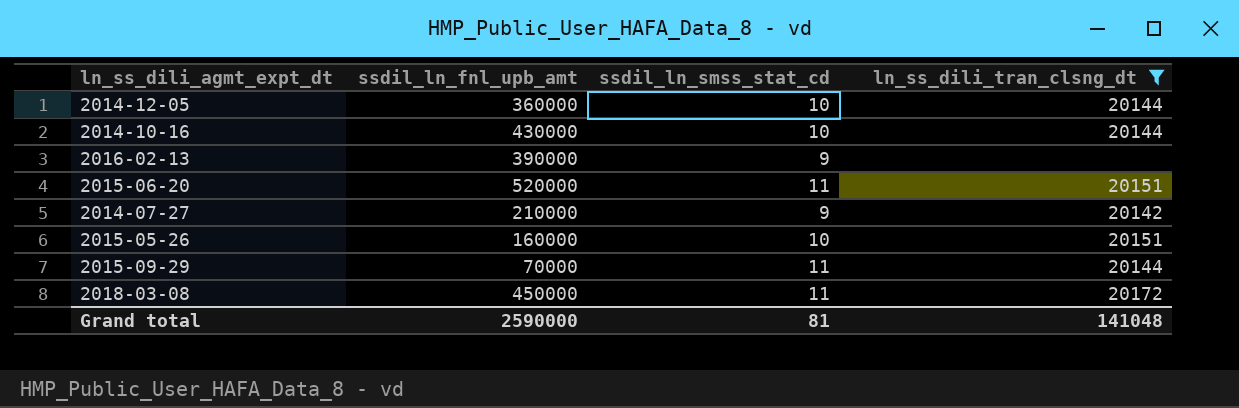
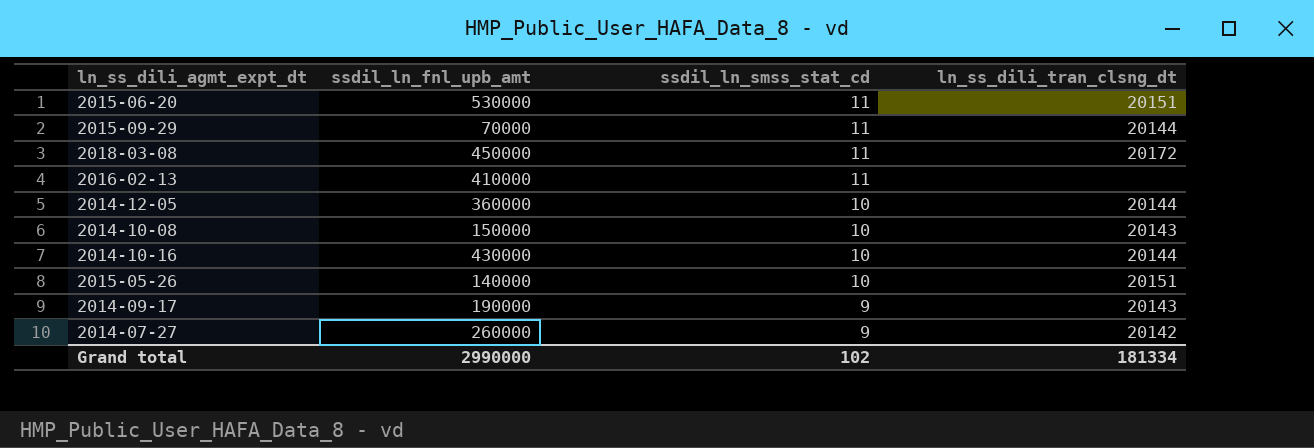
filter: ln_ss_dili_tran_clsng_dt != 20143 -> none
row order: none -> ssdil_ln_smss_stat_cd descending
2015-06-20 | ssdil_ln_fnl_upb_amt: 520000 -> 530000
2016-02-13 | ssdil_ln_fnl_upb_amt: 390000 -> 410000
2016-02-13 | ssdil_ln_smss_stat_cd: 9 -> 11
2015-05-26 | ssdil_ln_fnl_upb_amt: 160000 -> 140000
2014-07-27 | ssdil_ln_fnl_upb_amt: 210000 -> 260000
Grand total | ssdil_ln_fnl_upb_amt: 2590000 -> 2990000
Grand total | ssdil_ln_smss_stat_cd: 81 -> 102
Grand total | ln_ss_dili_tran_clsng_dt: 141048 -> 181334

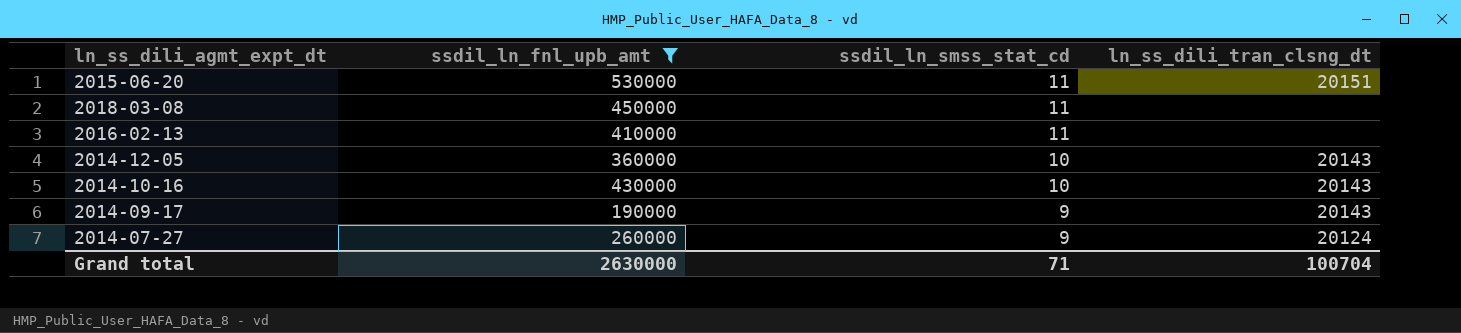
filter: none -> ssdil_ln_fnl_upb_amt >= 190000
2018-03-08 | ln_ss_dili_tran_clsng_dt: 20172 -> none
2014-12-05 | ln_ss_dili_tran_clsng_dt: 20144 -> 20143
2014-10-16 | ln_ss_dili_tran_clsng_dt: 20144 -> 20143
2014-07-27 | ln_ss_dili_tran_clsng_dt: 20142 -> 20124
Grand total | ssdil_ln_fnl_upb_amt: 2990000 -> 2630000
Grand total | ssdil_ln_smss_stat_cd: 102 -> 71
Grand total | ln_ss_dili_tran_clsng_dt: 181334 -> 100704

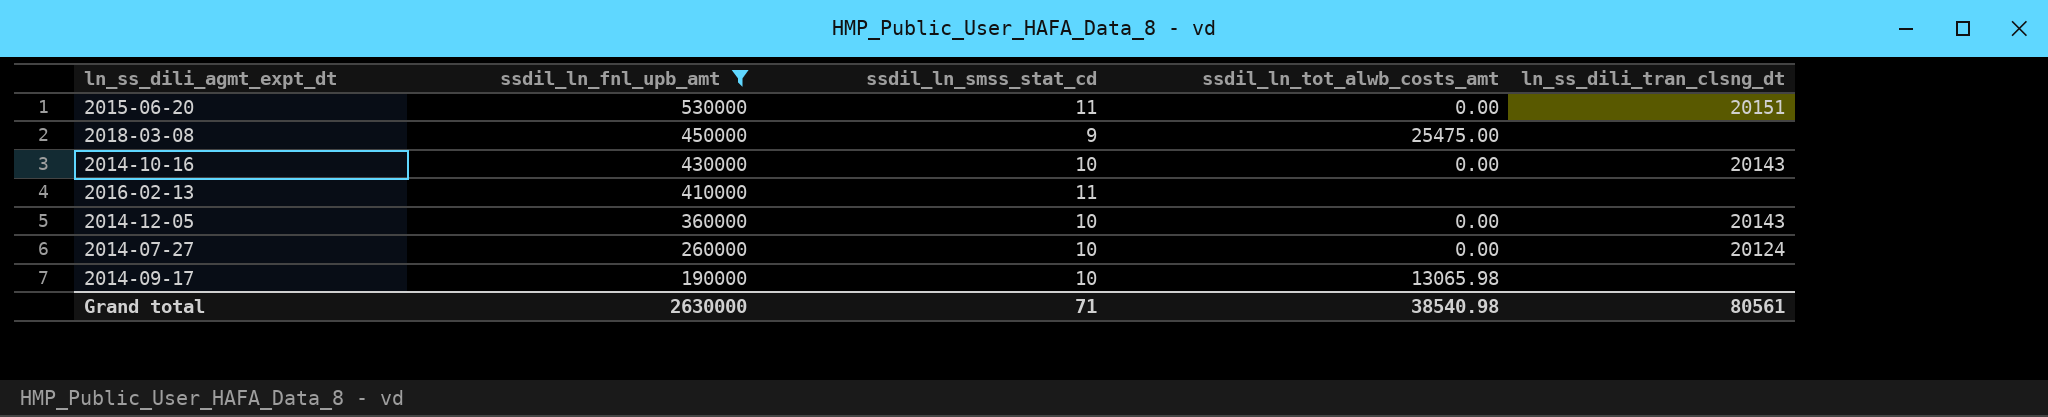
row order: ssdil_ln_smss_stat_cd descending -> ssdil_ln_fnl_upb_amt descending
column ssdil_ln_tot_alwb_costs_amt | position: none -> 4
2018-03-08 | ssdil_ln_smss_stat_cd: 11 -> 9
2014-07-27 | ssdil_ln_smss_stat_cd: 9 -> 10
2014-09-17 | ssdil_ln_smss_stat_cd: 9 -> 10
2014-09-17 | ln_ss_dili_tran_clsng_dt: 20143 -> none
Grand total | ln_ss_dili_tran_clsng_dt: 100704 -> 80561

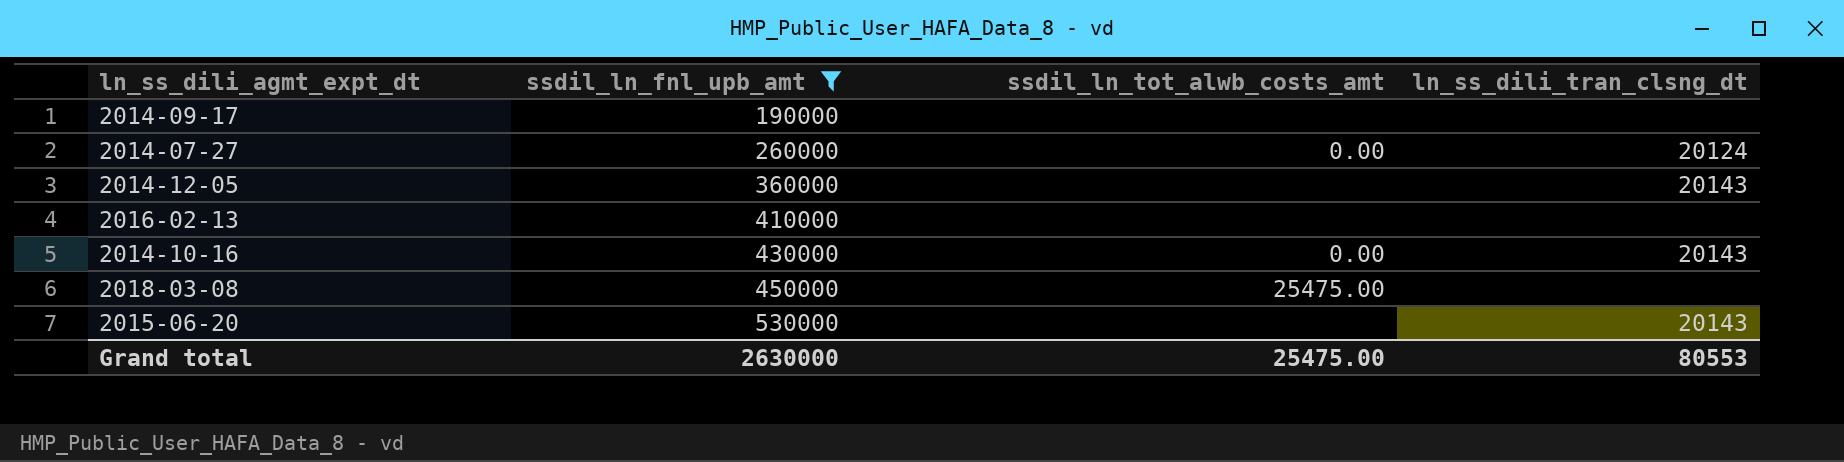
row order: ssdil_ln_fnl_upb_amt descending -> ssdil_ln_fnl_upb_amt ascending
column ssdil_ln_smss_stat_cd | position: 3 -> none
2014-09-17 | ssdil_ln_tot_alwb_costs_amt: 13065.98 -> none
2014-12-05 | ssdil_ln_tot_alwb_costs_amt: 0.00 -> none
2015-06-20 | ssdil_ln_tot_alwb_costs_amt: 0.00 -> none
2015-06-20 | ln_ss_dili_tran_clsng_dt: 20151 -> 20143
Grand total | ssdil_ln_tot_alwb_costs_amt: 38540.98 -> 25475.00
Grand total | ln_ss_dili_tran_clsng_dt: 80561 -> 80553

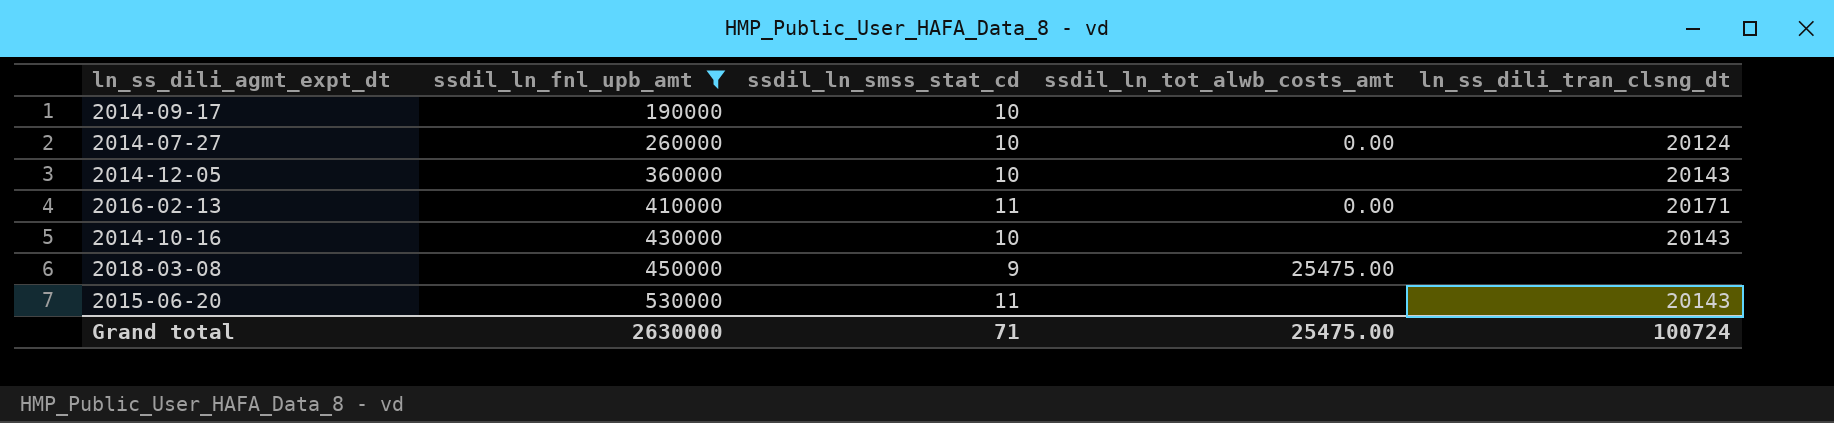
column ssdil_ln_smss_stat_cd | position: none -> 3
2016-02-13 | ssdil_ln_tot_alwb_costs_amt: none -> 0.00
2016-02-13 | ln_ss_dili_tran_clsng_dt: none -> 20171
2014-10-16 | ssdil_ln_tot_alwb_costs_amt: 0.00 -> none
Grand total | ln_ss_dili_tran_clsng_dt: 80553 -> 100724

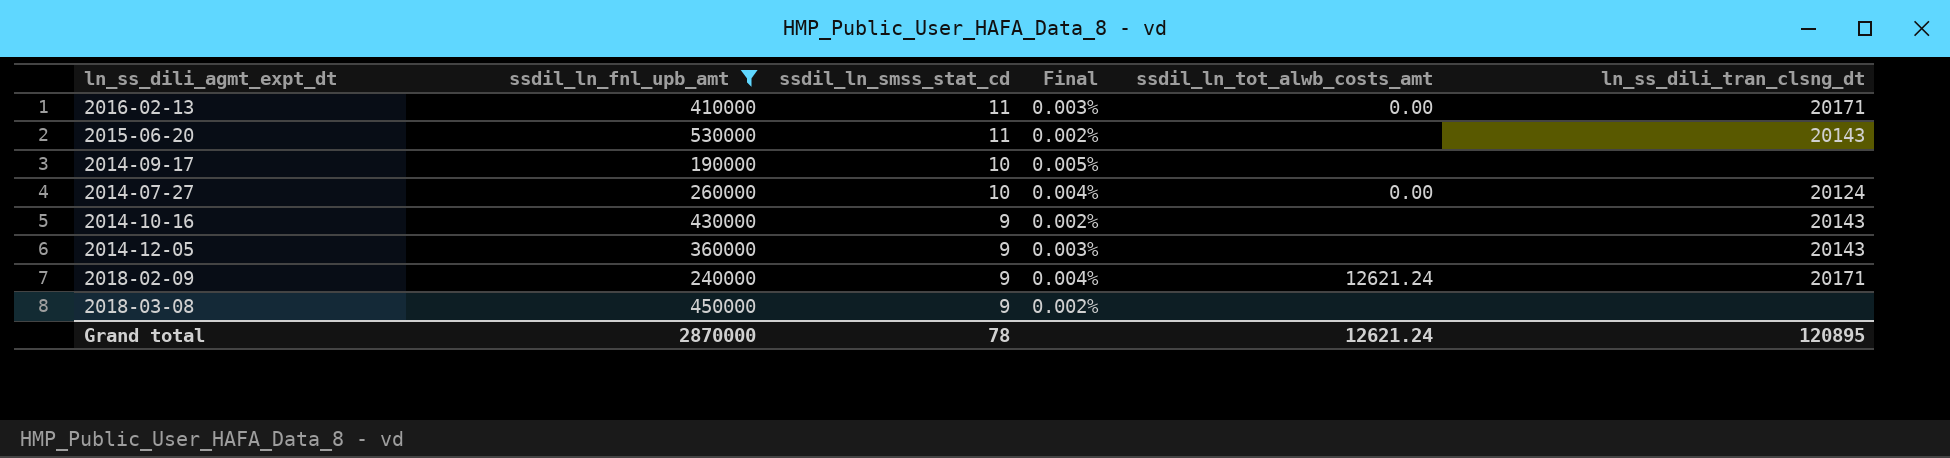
row order: ssdil_ln_fnl_upb_amt ascending -> ssdil_ln_smss_stat_cd descending
column Final | formula: none -> [ssdil_ln_smss_stat_cd] / [ssdil_ln_fnl_upb_amt]
2014-10-16 | ssdil_ln_smss_stat_cd: 10 -> 9
2014-12-05 | ssdil_ln_smss_stat_cd: 10 -> 9
row 2018-02-09: none -> 240000 | 9 | 0.004% | 12621.24 | 20171
2018-03-08 | ssdil_ln_tot_alwb_costs_amt: 25475.00 -> none
Grand total | ssdil_ln_fnl_upb_amt: 2630000 -> 2870000
Grand total | ssdil_ln_smss_stat_cd: 71 -> 78
Grand total | ssdil_ln_tot_alwb_costs_amt: 25475.00 -> 12621.24
Grand total | ln_ss_dili_tran_clsng_dt: 100724 -> 120895

